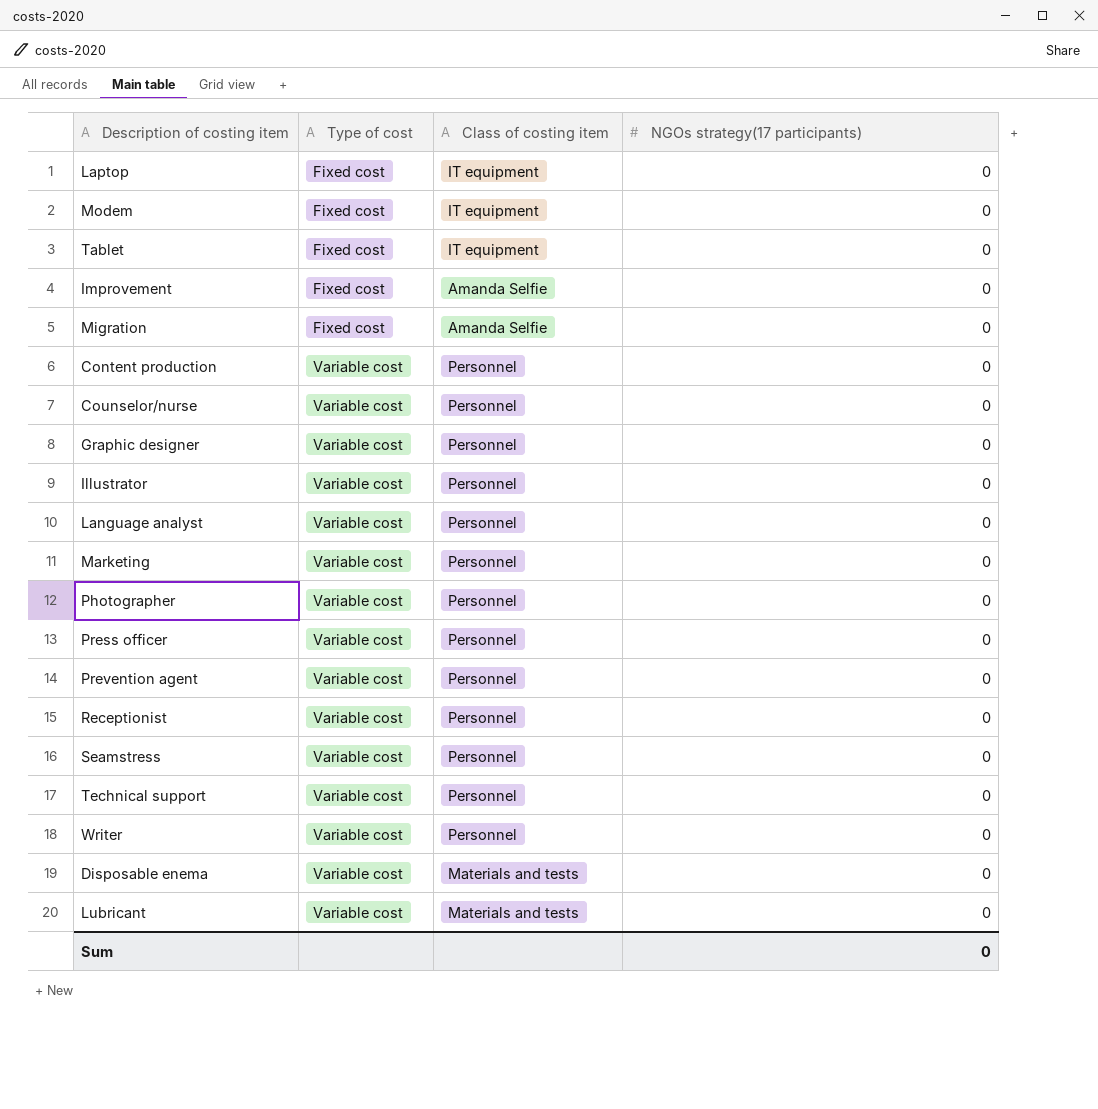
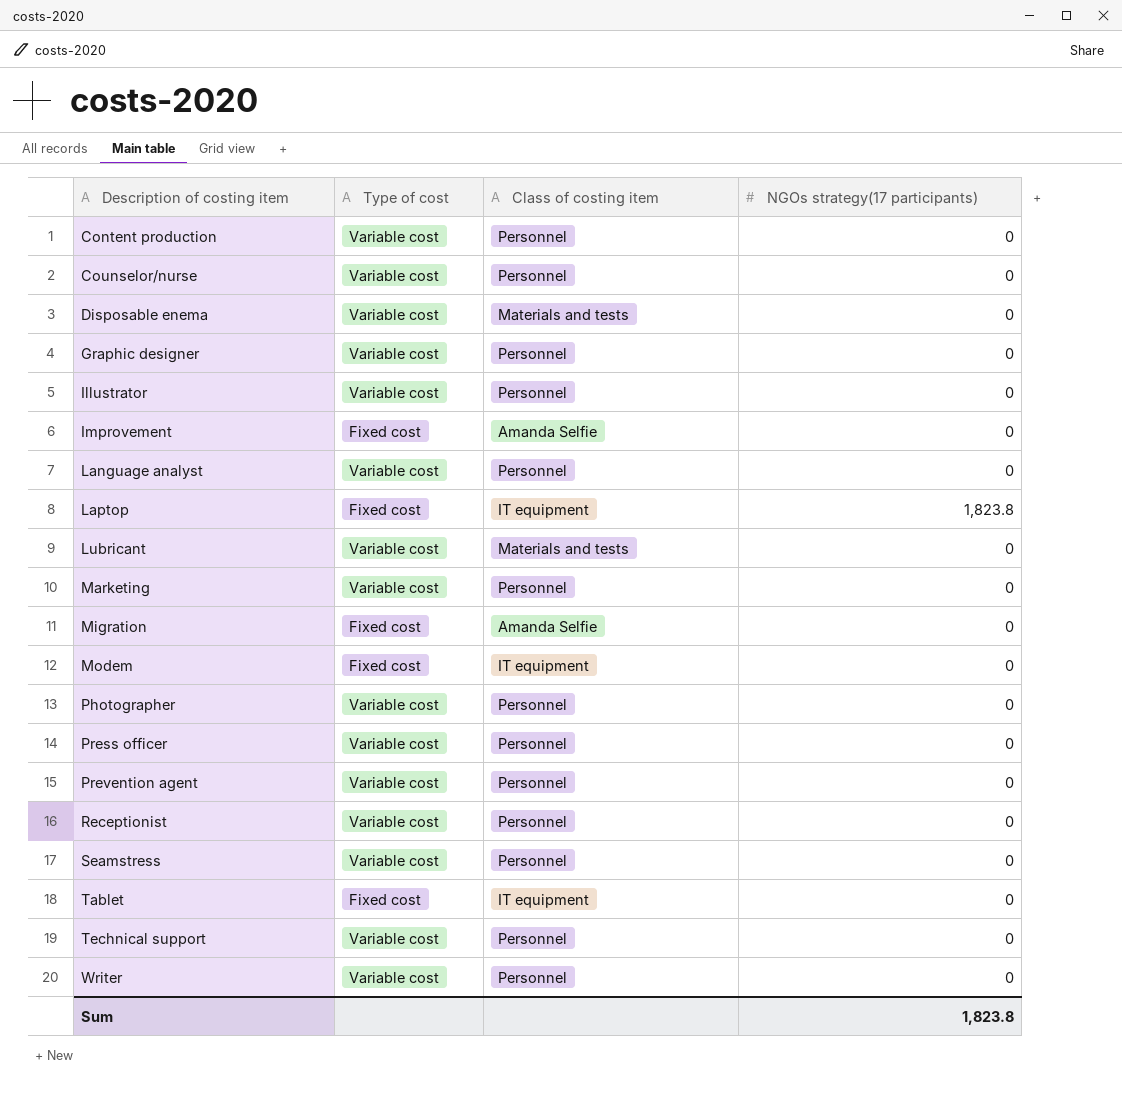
row order: Type of cost ascending -> Description of costing item ascending
Laptop | NGOs strategy(17 participants): 0 -> 1,823.8
Sum | NGOs strategy(17 participants): 0 -> 1,823.8

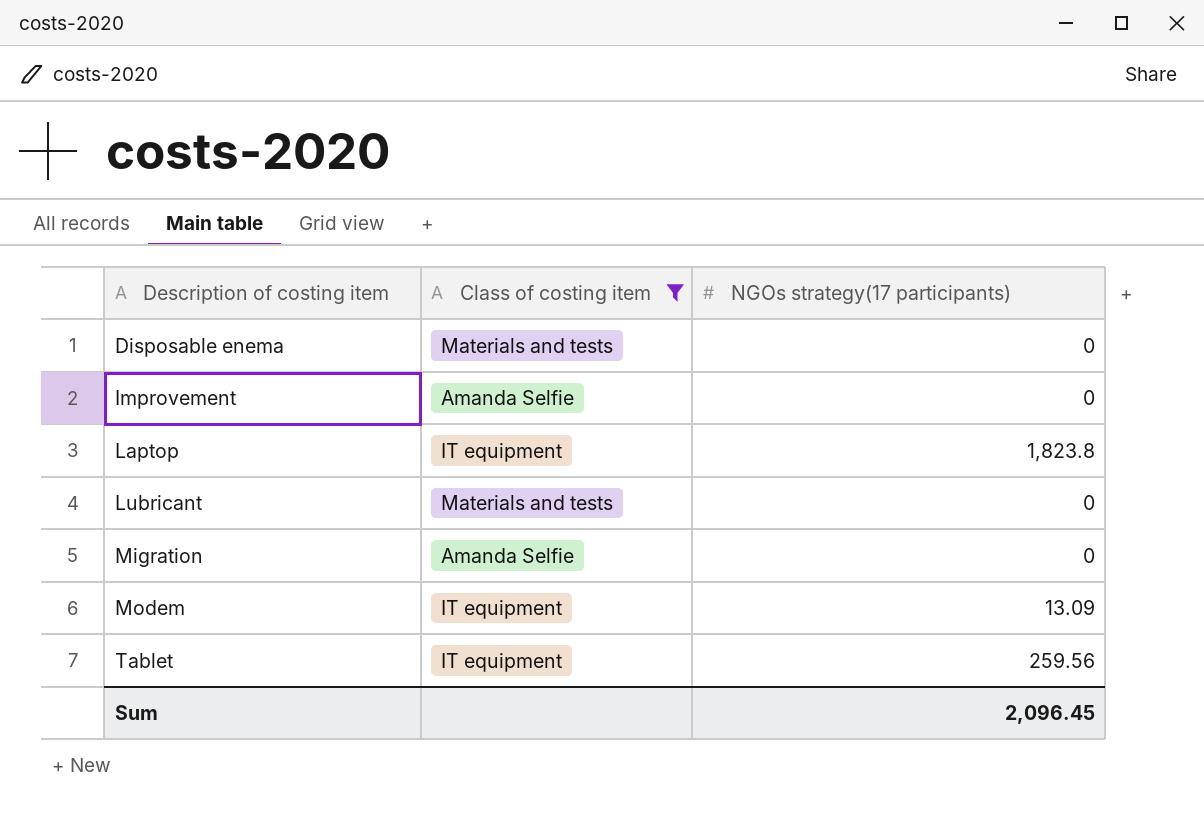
filter: none -> Class of costing item != Personnel
column Type of cost | position: 2 -> none
Modem | NGOs strategy(17 participants): 0 -> 13.09
Tablet | NGOs strategy(17 participants): 0 -> 259.56
Sum | NGOs strategy(17 participants): 1,823.8 -> 2,096.45

